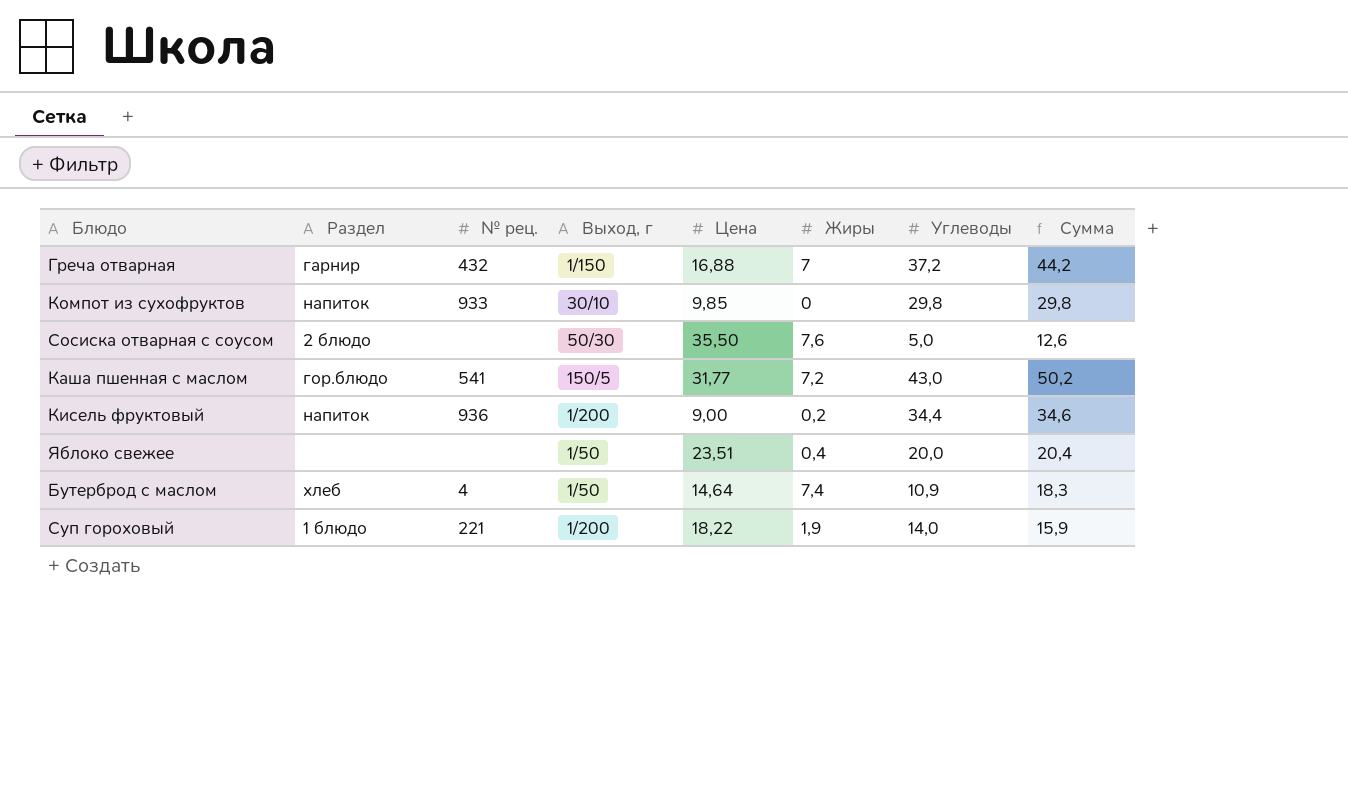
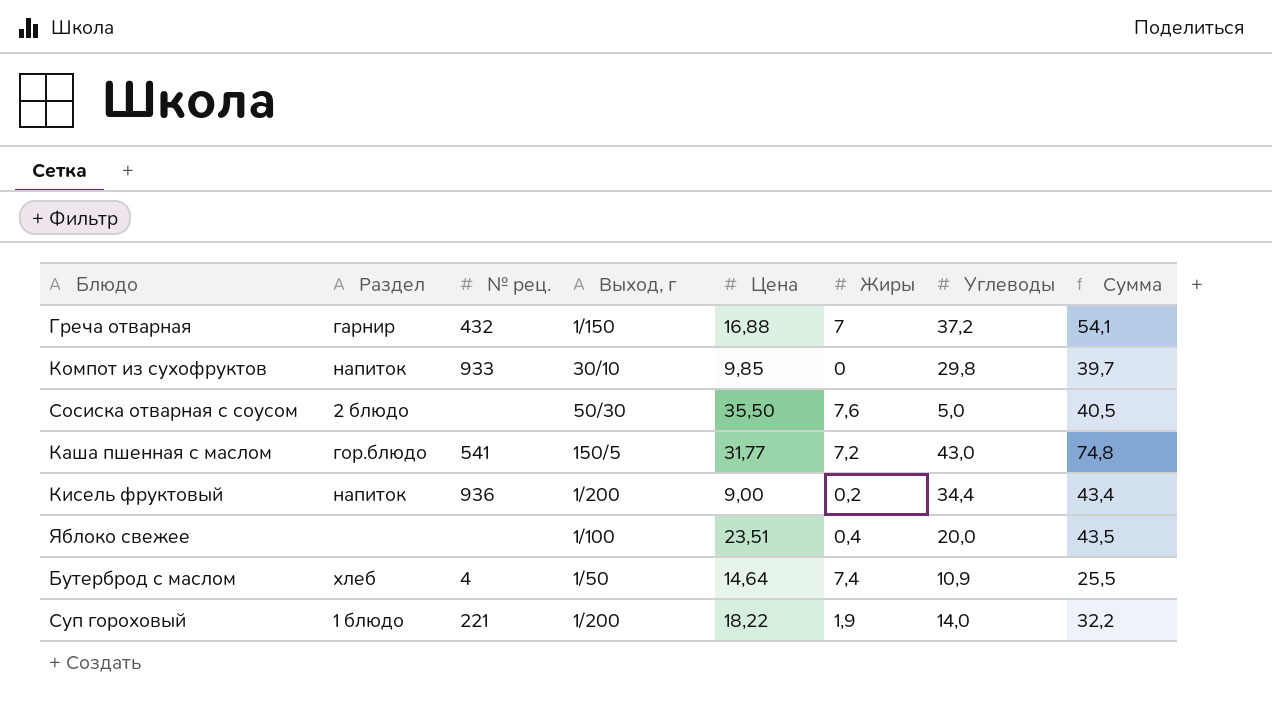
column Сумма | formula: [Жиры] + [Углеводы] -> [Цена] + [Углеводы]
Яблоко свежее | Выход, г: 1/50 -> 1/100

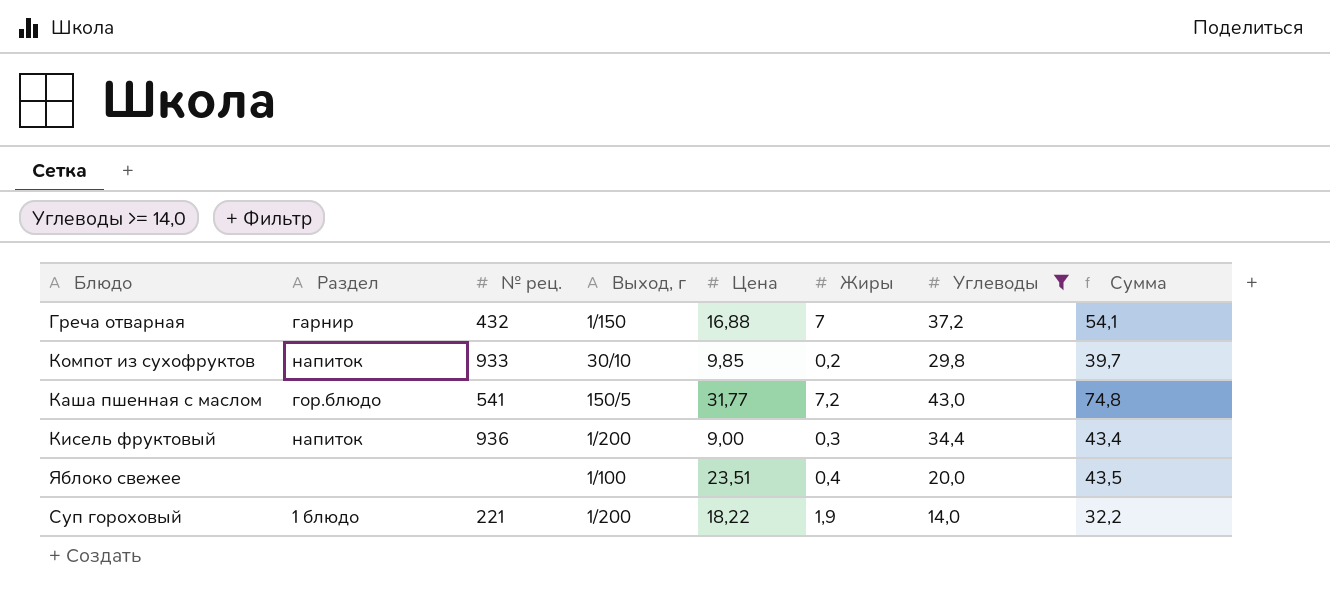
filter: none -> Углеводы >= 14,0
Компот из сухофруктов | Жиры: 0 -> 0,2
Кисель фруктовый | Жиры: 0,2 -> 0,3

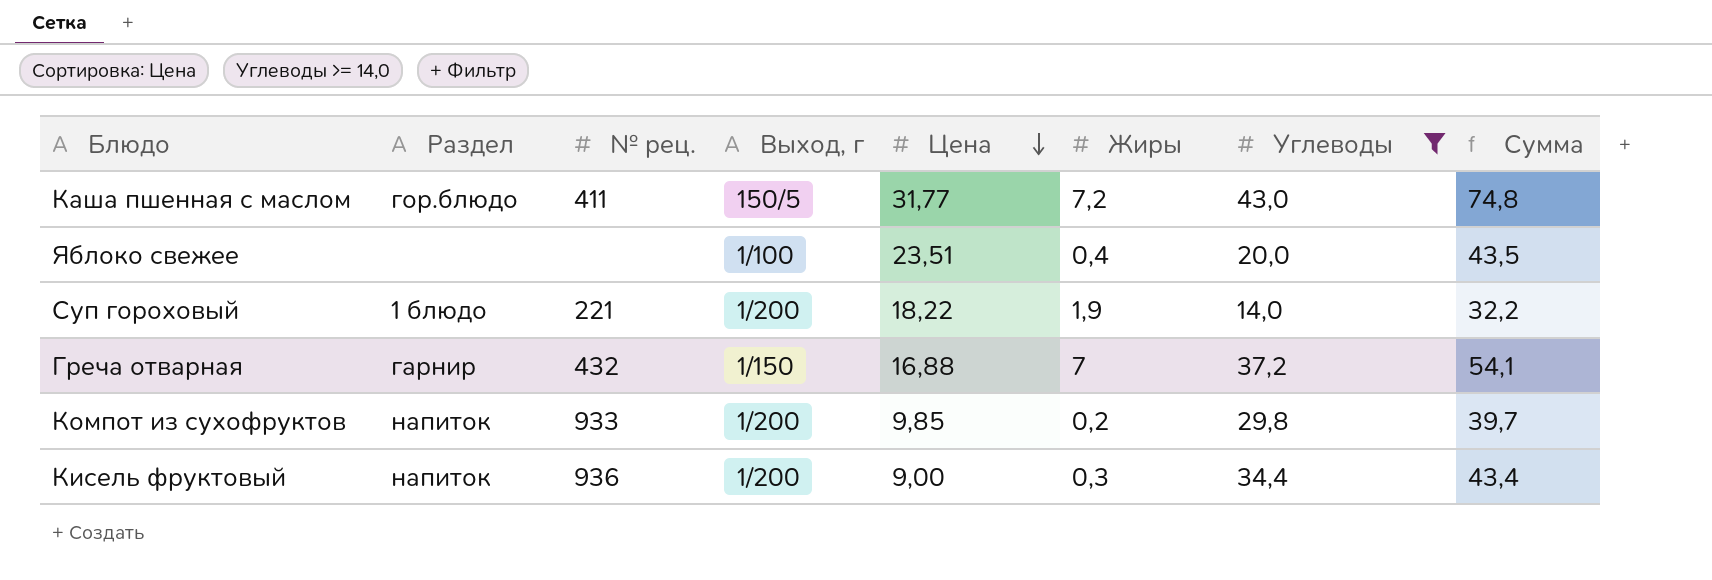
row order: none -> Цена descending
Каша пшенная с маслом | № рец.: 541 -> 411
Компот из сухофруктов | Выход, г: 30/10 -> 1/200

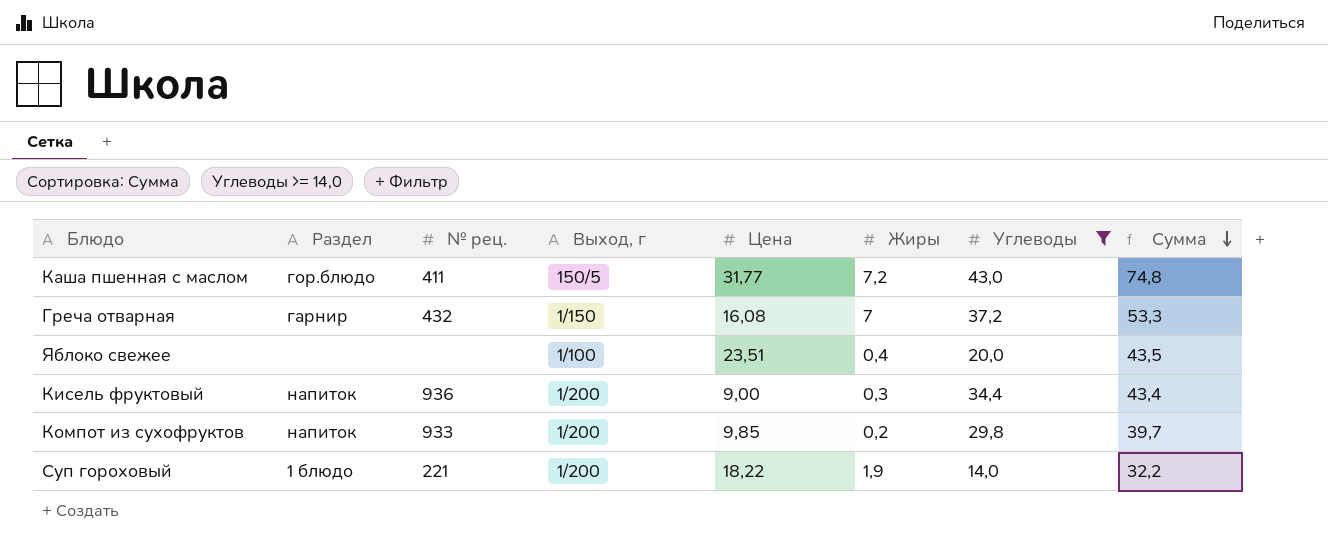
row order: Цена descending -> Сумма descending
Греча отварная | Цена: 16,88 -> 16,08
Греча отварная | Сумма: 54,1 -> 53,3

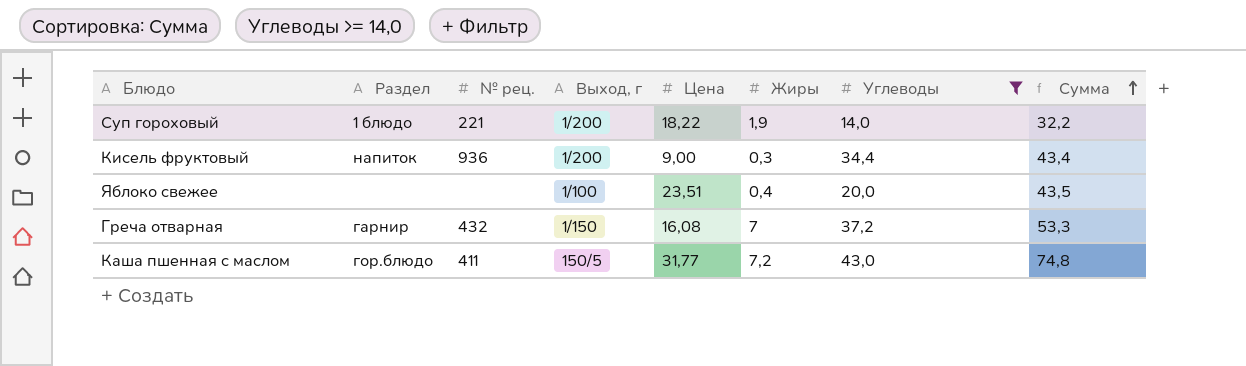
row order: Сумма descending -> Сумма ascending
row Компот из сухофруктов: напиток | 933 | 1/200 | 9,85 | 0,2 | 29,8 | 39,7 -> none

